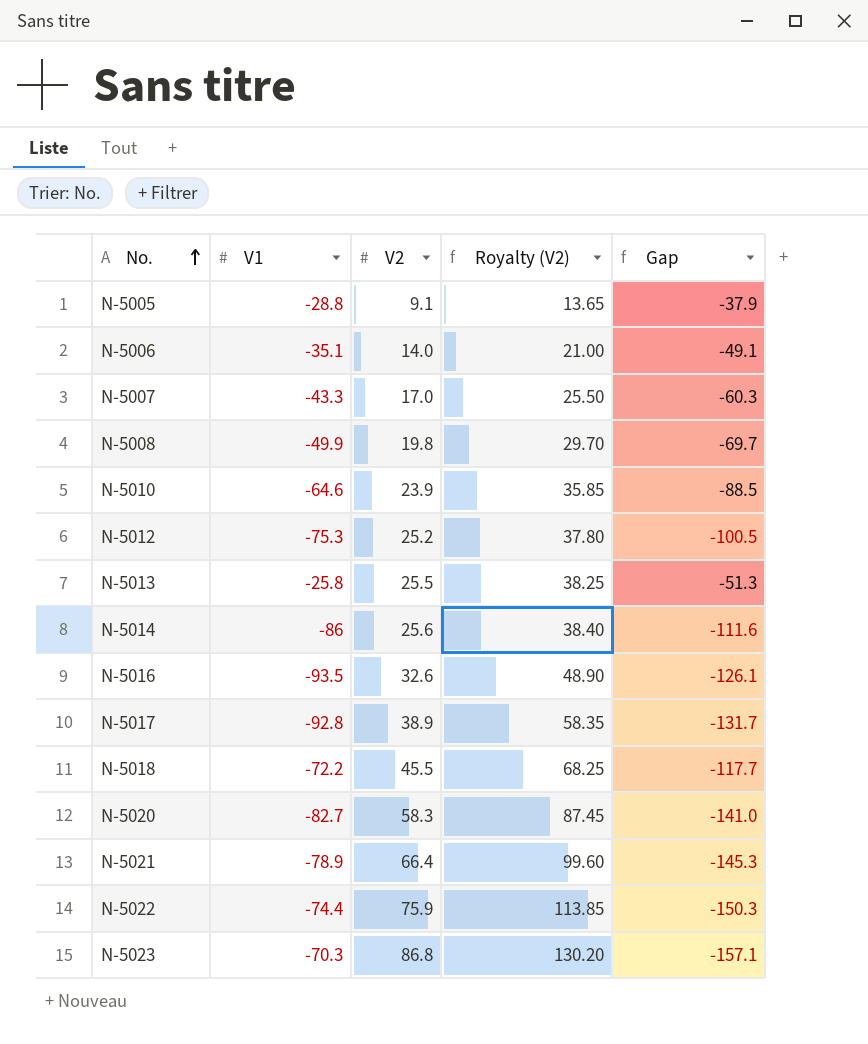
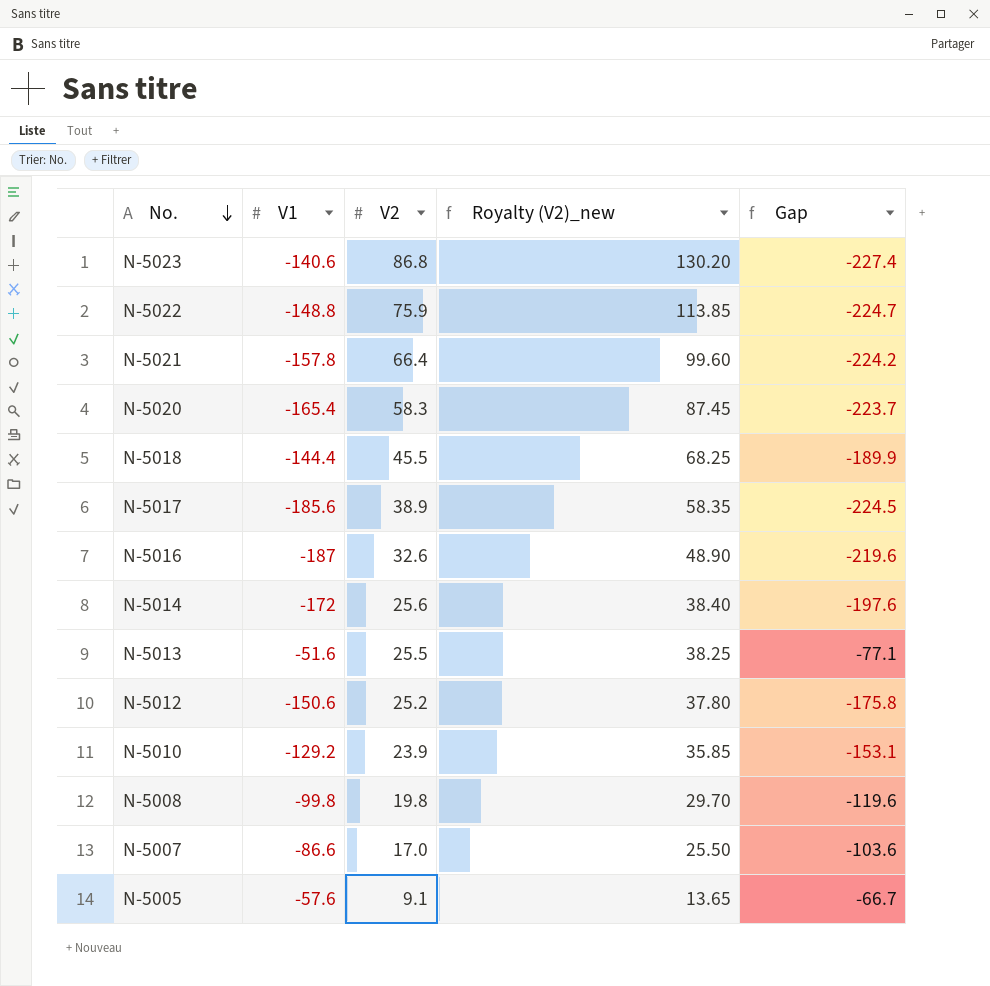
row order: No. ascending -> No. descending
column name: Royalty (V2) -> Royalty (V2)_new
row N-5006: -35.1 | 14.0 | 21.00 | -49.1 -> none
N-5023 | V1: -70.3 -> -140.6
N-5023 | Gap: -157.1 -> -227.4
N-5022 | V1: -74.4 -> -148.8
N-5022 | Gap: -150.3 -> -224.7
N-5021 | V1: -78.9 -> -157.8
N-5021 | Gap: -145.3 -> -224.2
N-5020 | V1: -82.7 -> -165.4
N-5020 | Gap: -141.0 -> -223.7
N-5018 | V1: -72.2 -> -144.4
N-5018 | Gap: -117.7 -> -189.9
N-5017 | V1: -92.8 -> -185.6
N-5017 | Gap: -131.7 -> -224.5
N-5016 | V1: -93.5 -> -187
N-5016 | Gap: -126.1 -> -219.6
N-5014 | V1: -86 -> -172
N-5014 | Gap: -111.6 -> -197.6
N-5013 | V1: -25.8 -> -51.6
N-5013 | Gap: -51.3 -> -77.1
N-5012 | V1: -75.3 -> -150.6
N-5012 | Gap: -100.5 -> -175.8
N-5010 | V1: -64.6 -> -129.2
N-5010 | Gap: -88.5 -> -153.1
N-5008 | V1: -49.9 -> -99.8
N-5008 | Gap: -69.7 -> -119.6
N-5007 | V1: -43.3 -> -86.6
N-5007 | Gap: -60.3 -> -103.6
N-5005 | V1: -28.8 -> -57.6
N-5005 | Gap: -37.9 -> -66.7

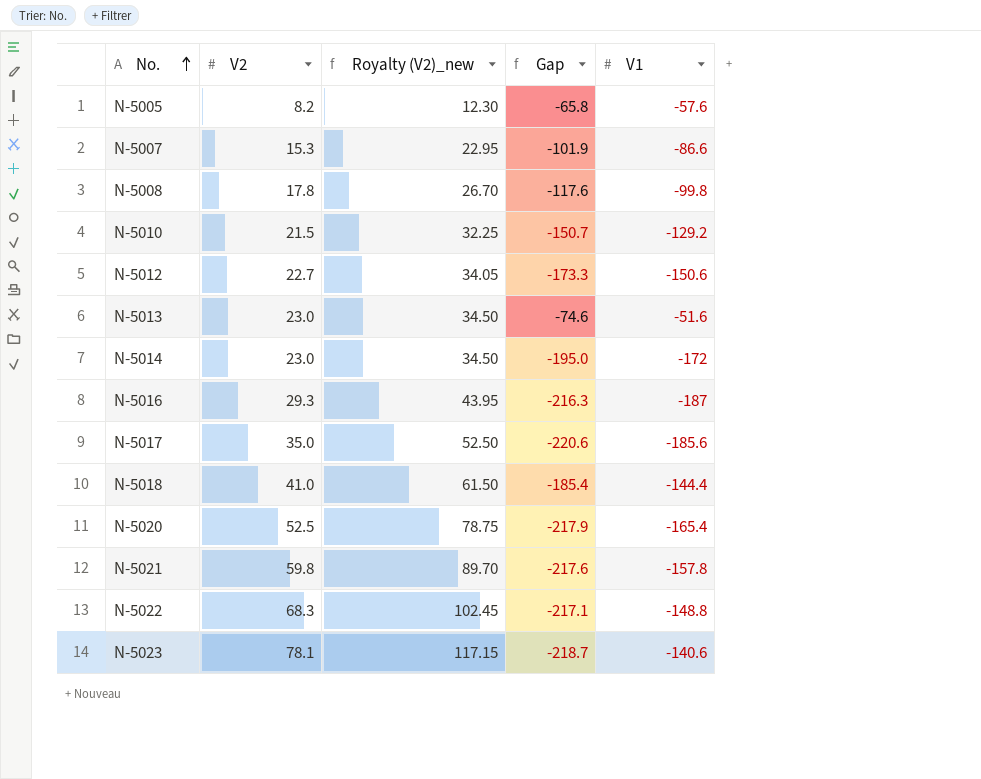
row order: No. descending -> No. ascending
column V1 | position: 2 -> 5
N-5005 | V2: 9.1 -> 8.2
N-5005 | Royalty (V2)_new: 13.65 -> 12.30
N-5005 | Gap: -66.7 -> -65.8
N-5007 | V2: 17.0 -> 15.3
N-5007 | Royalty (V2)_new: 25.50 -> 22.95
N-5007 | Gap: -103.6 -> -101.9
N-5008 | V2: 19.8 -> 17.8
N-5008 | Royalty (V2)_new: 29.70 -> 26.70
N-5008 | Gap: -119.6 -> -117.6
N-5010 | V2: 23.9 -> 21.5
N-5010 | Royalty (V2)_new: 35.85 -> 32.25
N-5010 | Gap: -153.1 -> -150.7
N-5012 | V2: 25.2 -> 22.7
N-5012 | Royalty (V2)_new: 37.80 -> 34.05
N-5012 | Gap: -175.8 -> -173.3
N-5013 | V2: 25.5 -> 23.0
N-5013 | Royalty (V2)_new: 38.25 -> 34.50
N-5013 | Gap: -77.1 -> -74.6
N-5014 | V2: 25.6 -> 23.0
N-5014 | Royalty (V2)_new: 38.40 -> 34.50
N-5014 | Gap: -197.6 -> -195.0
N-5016 | V2: 32.6 -> 29.3
N-5016 | Royalty (V2)_new: 48.90 -> 43.95
N-5016 | Gap: -219.6 -> -216.3
N-5017 | V2: 38.9 -> 35.0
N-5017 | Royalty (V2)_new: 58.35 -> 52.50
N-5017 | Gap: -224.5 -> -220.6
N-5018 | V2: 45.5 -> 41.0
N-5018 | Royalty (V2)_new: 68.25 -> 61.50
N-5018 | Gap: -189.9 -> -185.4
N-5020 | V2: 58.3 -> 52.5
N-5020 | Royalty (V2)_new: 87.45 -> 78.75
N-5020 | Gap: -223.7 -> -217.9
N-5021 | V2: 66.4 -> 59.8
N-5021 | Royalty (V2)_new: 99.60 -> 89.70
N-5021 | Gap: -224.2 -> -217.6
N-5022 | V2: 75.9 -> 68.3
N-5022 | Royalty (V2)_new: 113.85 -> 102.45
N-5022 | Gap: -224.7 -> -217.1
N-5023 | V2: 86.8 -> 78.1
N-5023 | Royalty (V2)_new: 130.20 -> 117.15
N-5023 | Gap: -227.4 -> -218.7

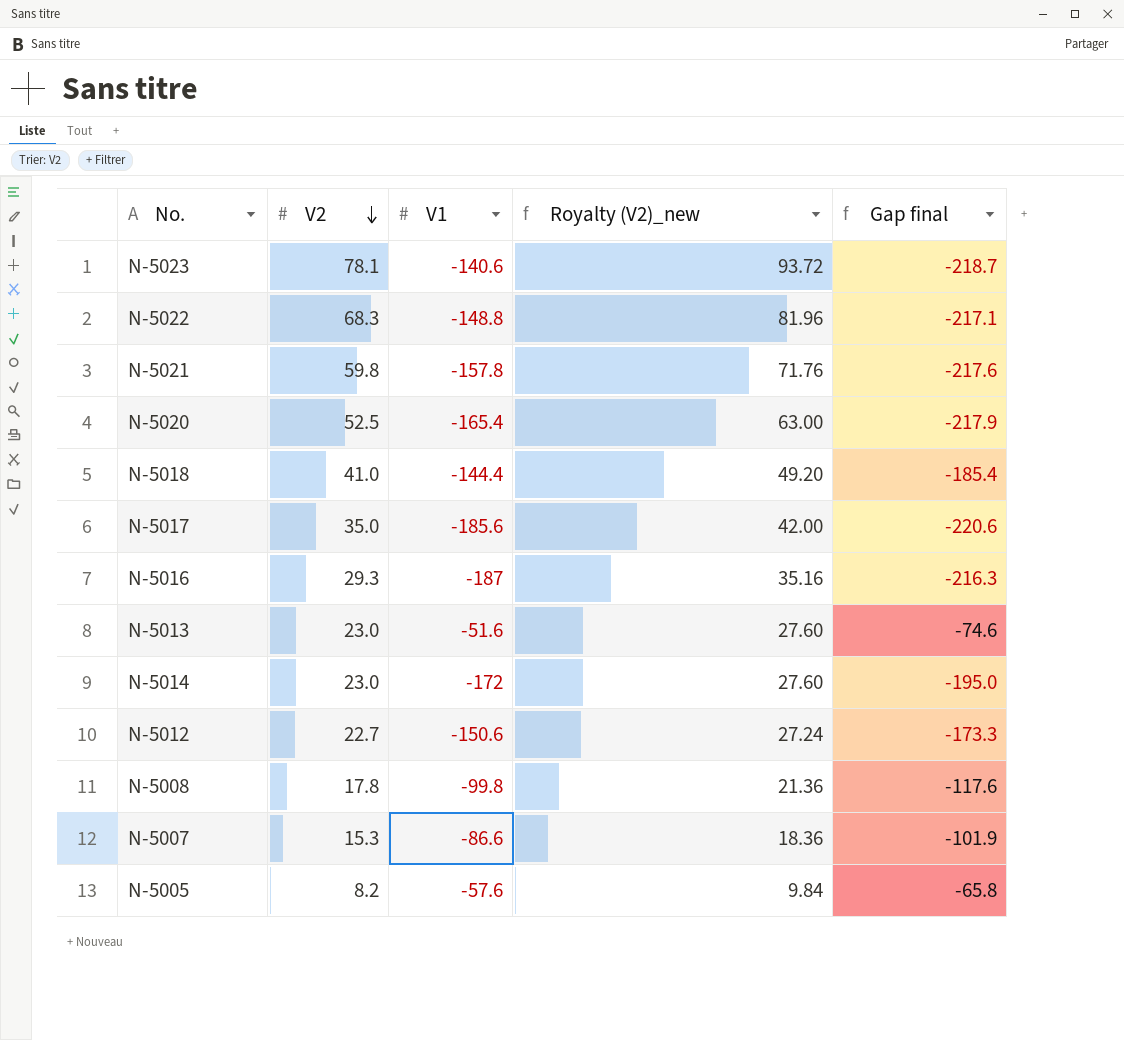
row order: No. ascending -> V2 descending
column V1 | position: 5 -> 3
column Royalty (V2)_new | formula: [V2] * 1.5 -> [V2] * 1.2
column name: Gap -> Gap final
row N-5010: 21.5 | 32.25 | -150.7 | -129.2 -> none

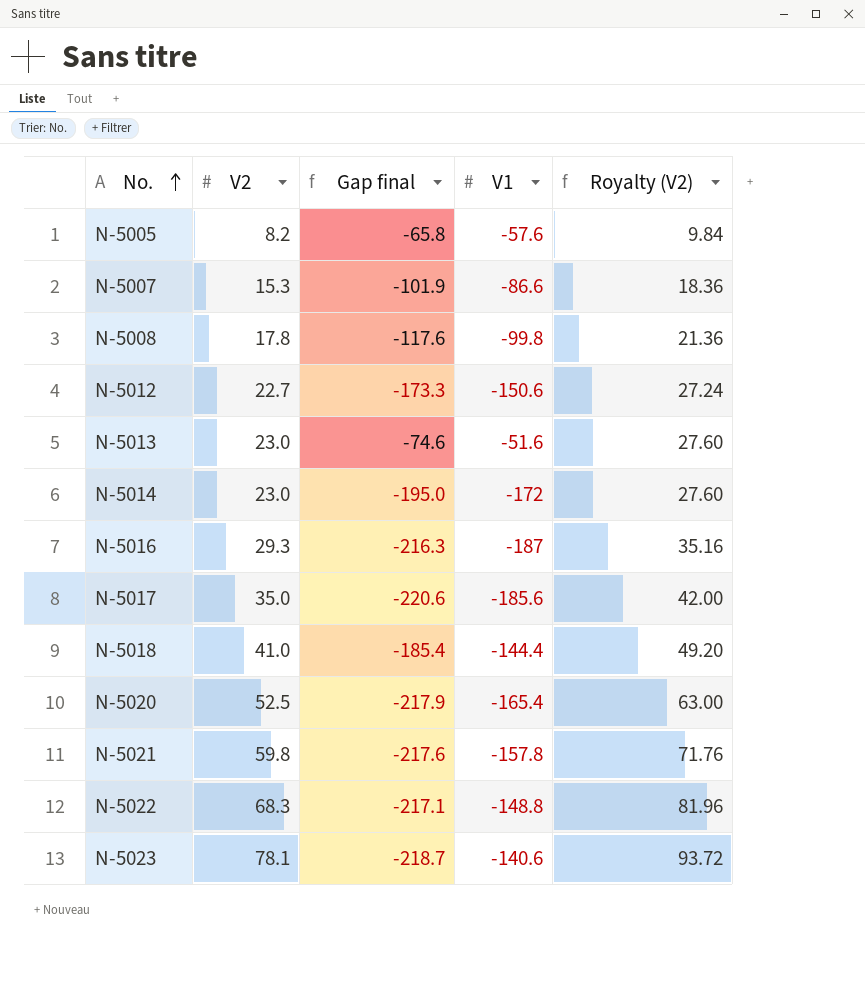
row order: V2 descending -> No. ascending
column Gap final | position: 5 -> 3
column name: Royalty (V2)_new -> Royalty (V2)

